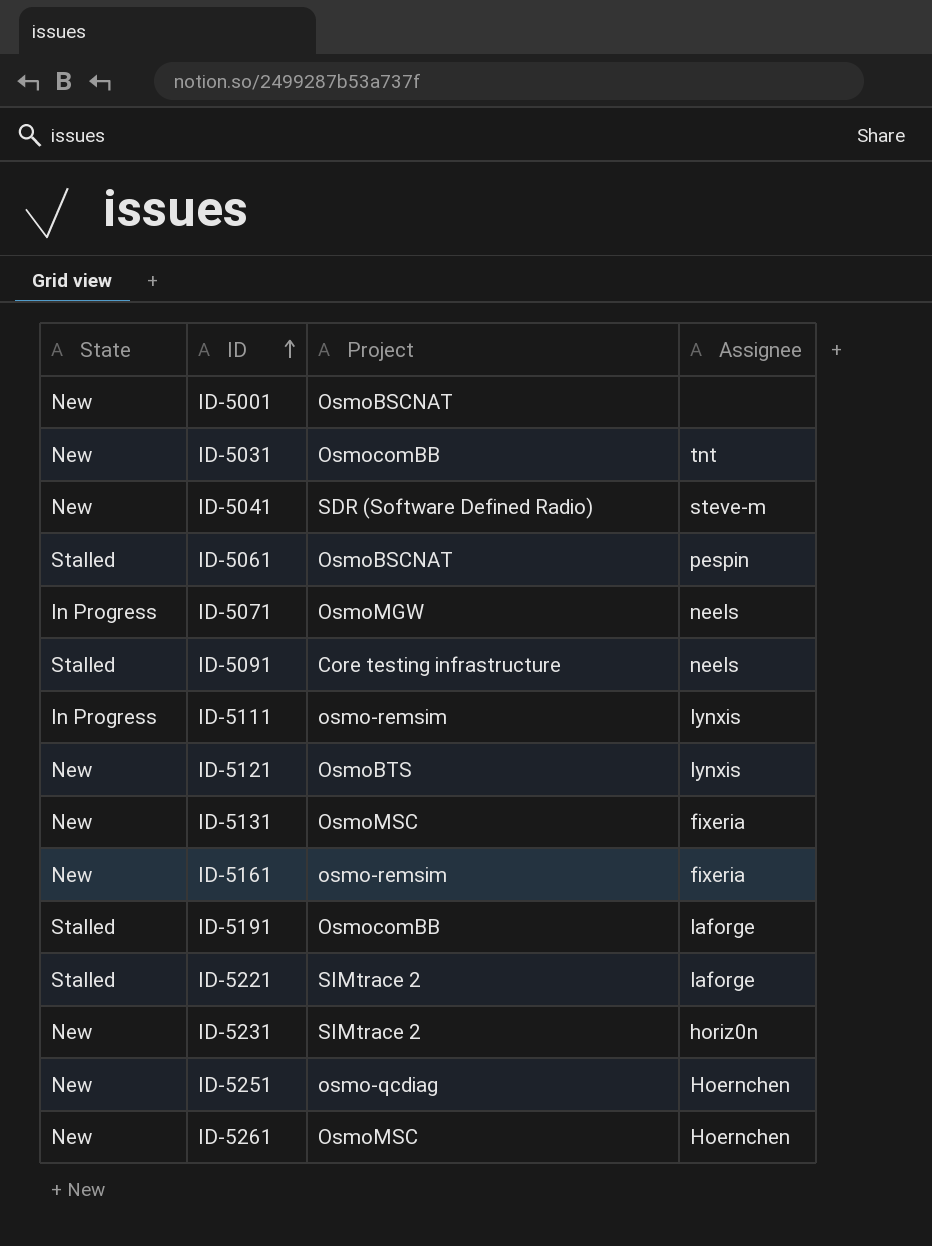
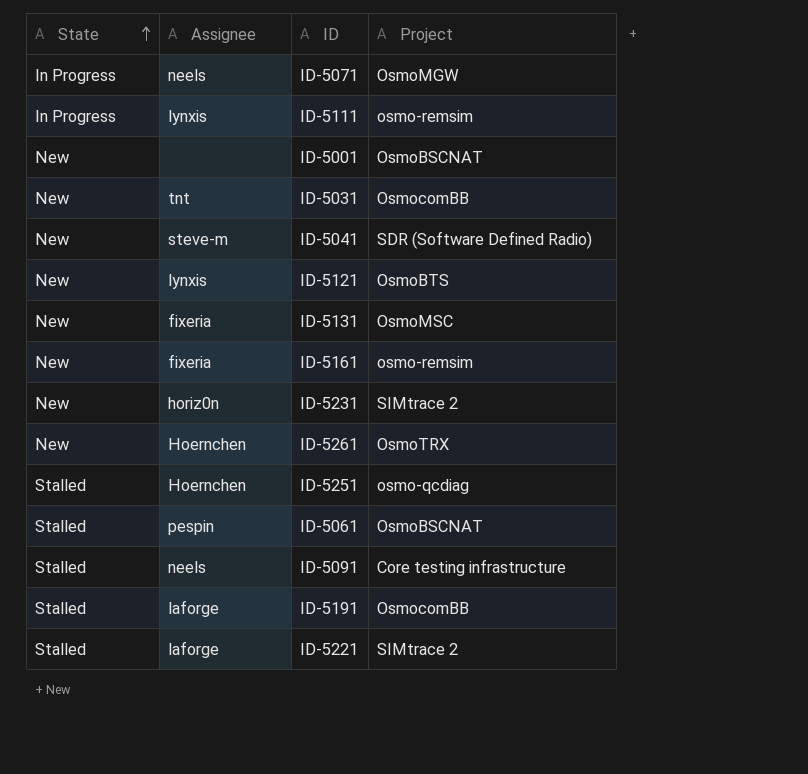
row order: ID ascending -> State ascending
column Assignee | position: 4 -> 2
ID-5261 | Project: OsmoMSC -> OsmoTRX
ID-5251 | State: New -> Stalled

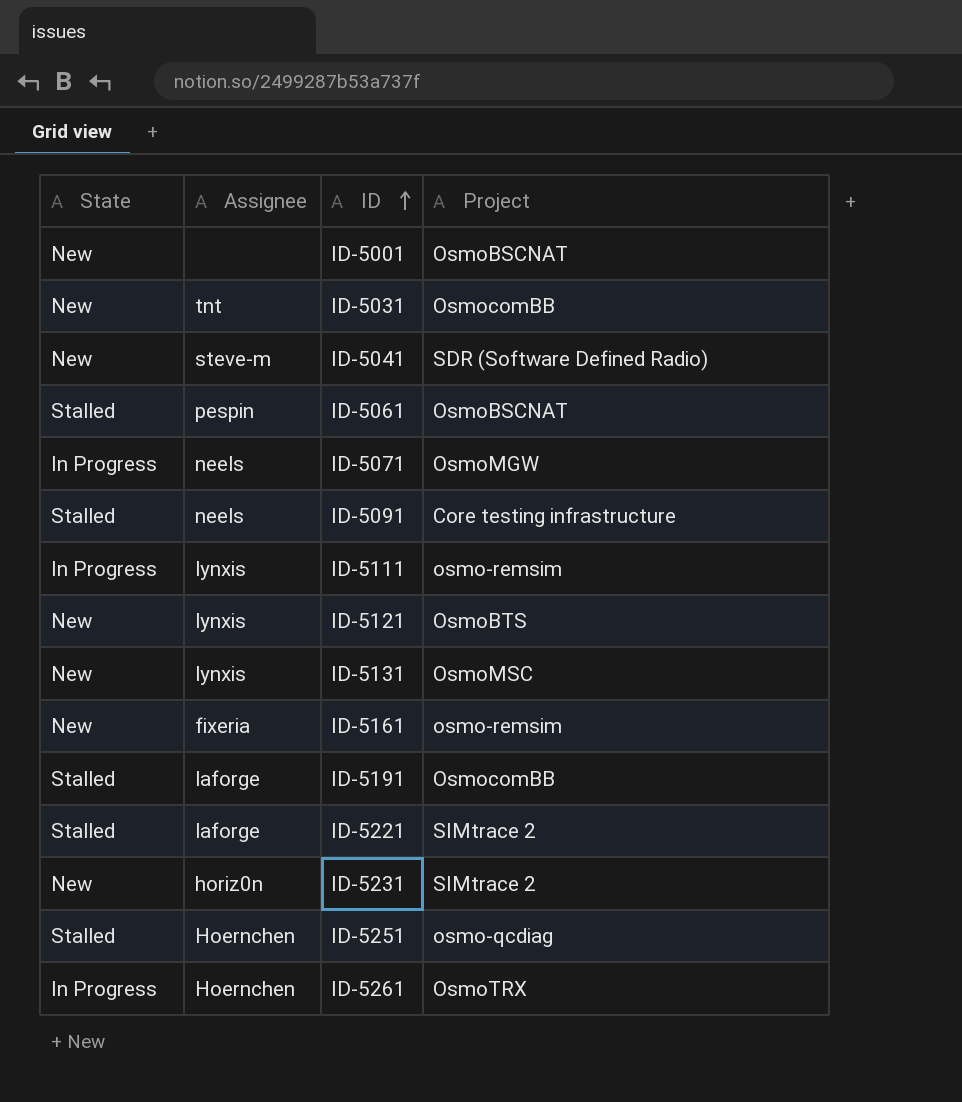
row order: State ascending -> ID ascending
ID-5131 | Assignee: fixeria -> lynxis
ID-5261 | State: New -> In Progress

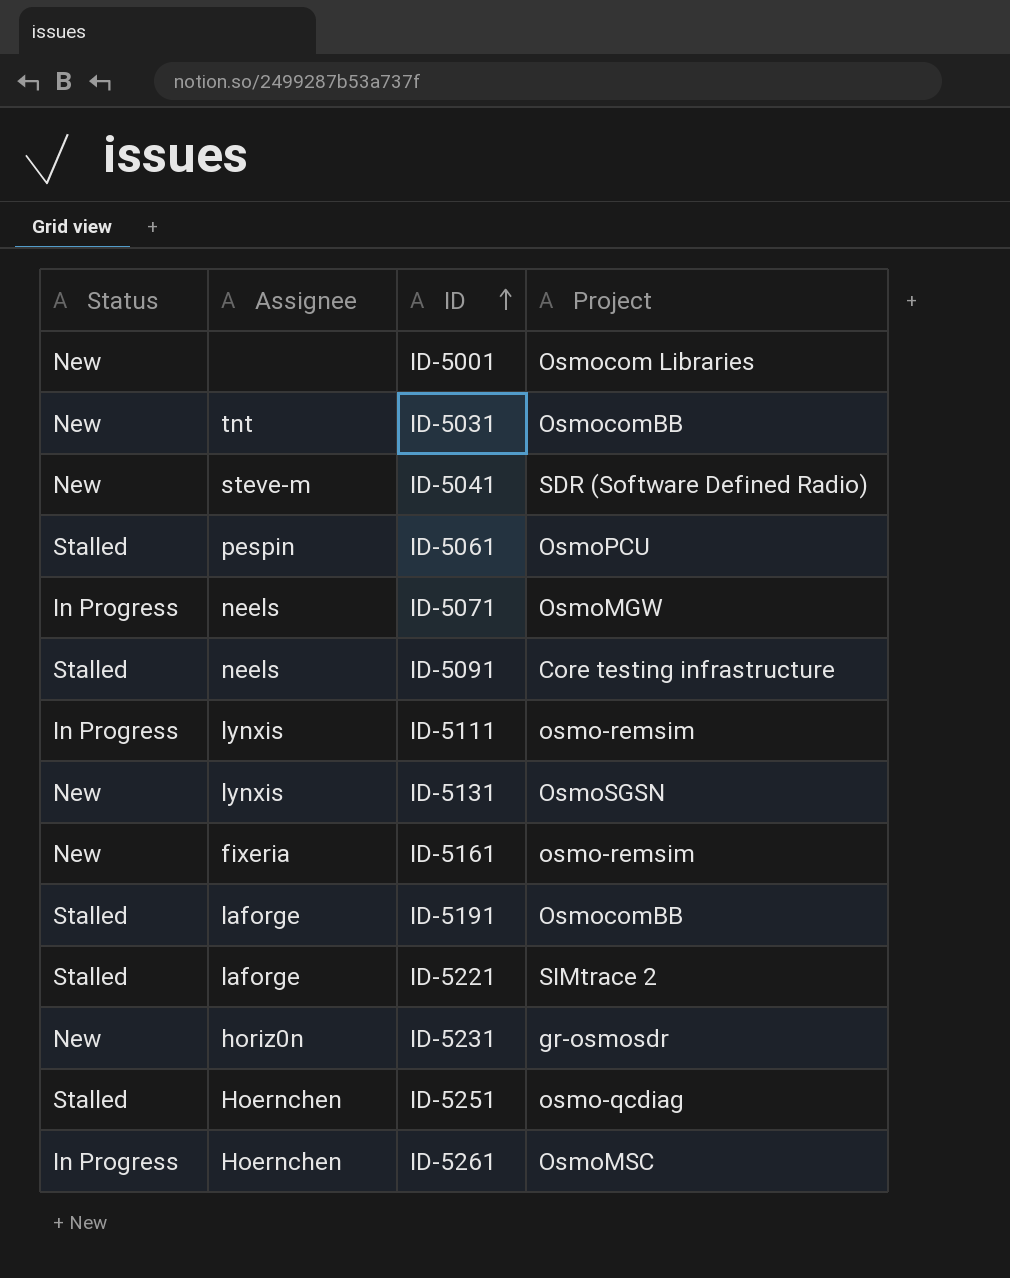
column name: State -> Status
row ID-5121: New | lynxis | OsmoBTS -> none
ID-5001 | Project: OsmoBSCNAT -> Osmocom Libraries
ID-5061 | Project: OsmoBSCNAT -> OsmoPCU
ID-5131 | Project: OsmoMSC -> OsmoSGSN
ID-5231 | Project: SIMtrace 2 -> gr-osmosdr
ID-5261 | Project: OsmoTRX -> OsmoMSC

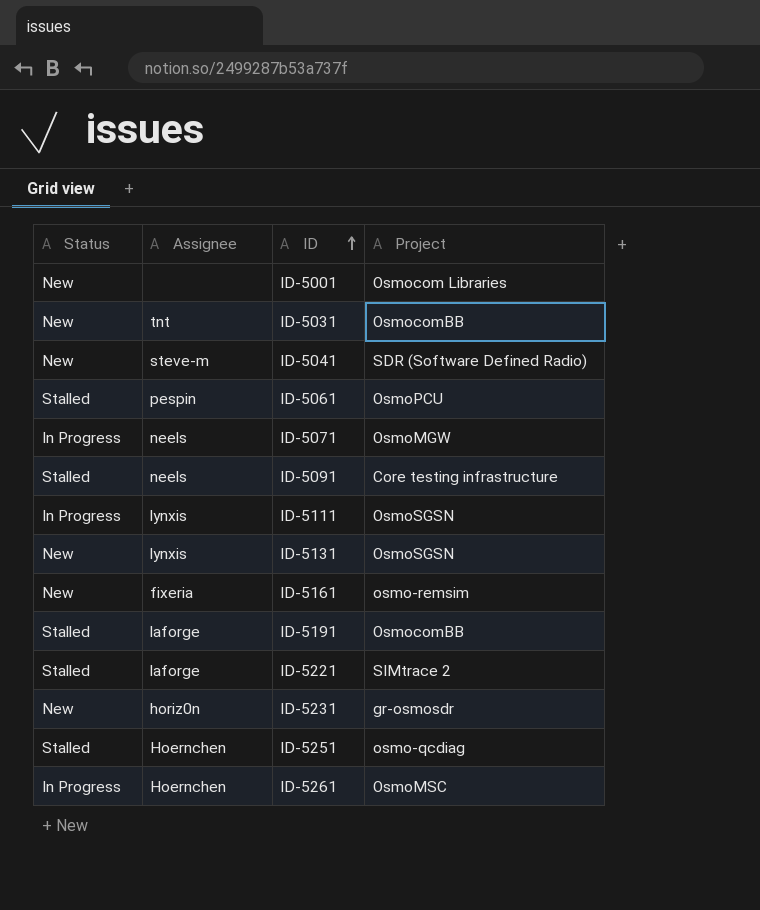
ID-5111 | Project: osmo-remsim -> OsmoSGSN

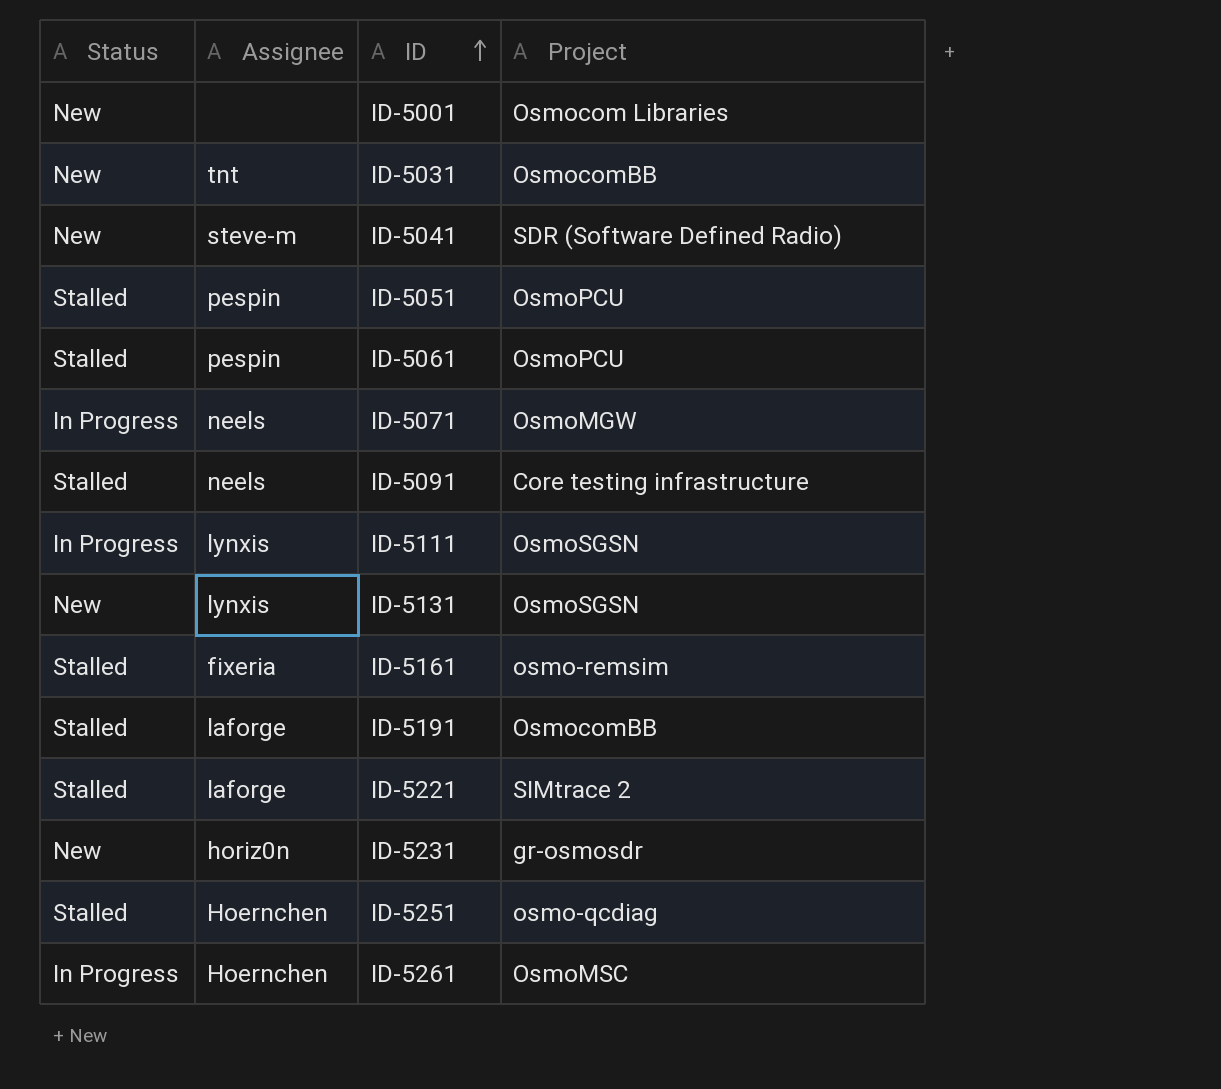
row ID-5051: none -> Stalled | pespin | OsmoPCU
ID-5161 | Status: New -> Stalled

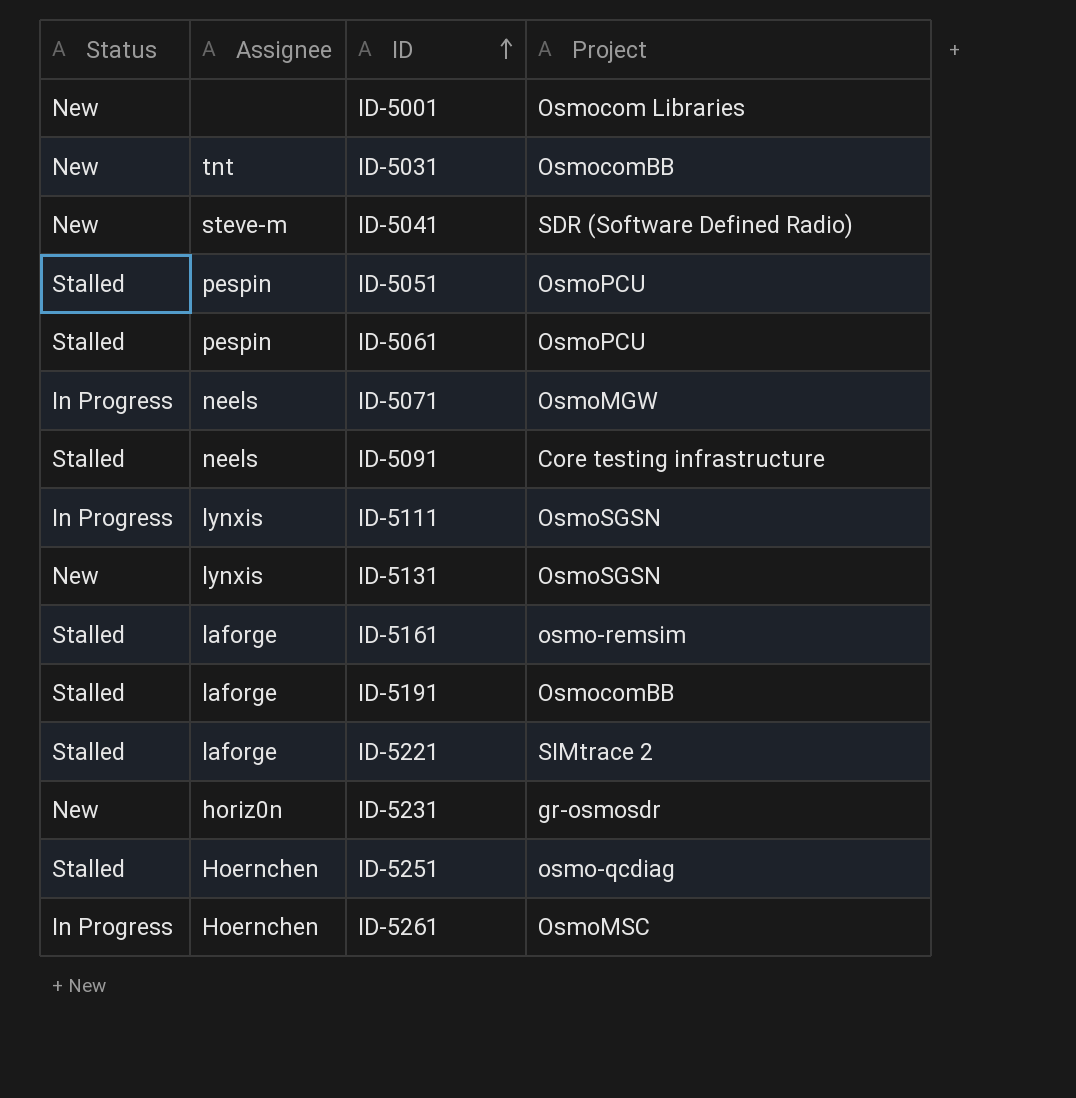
ID-5161 | Assignee: fixeria -> laforge

